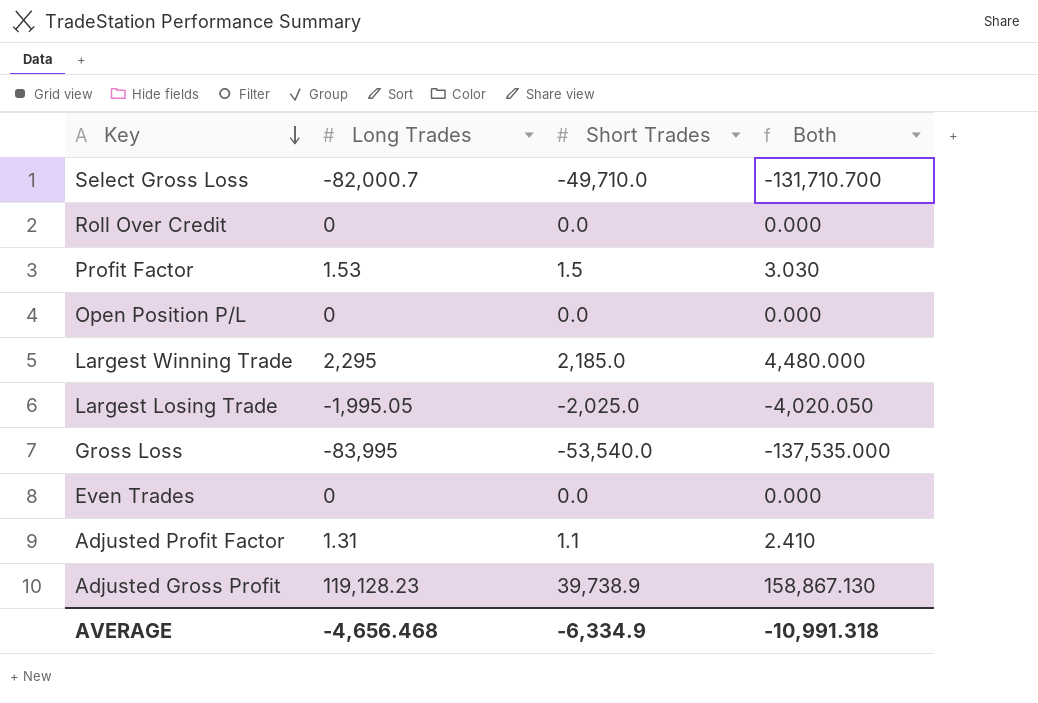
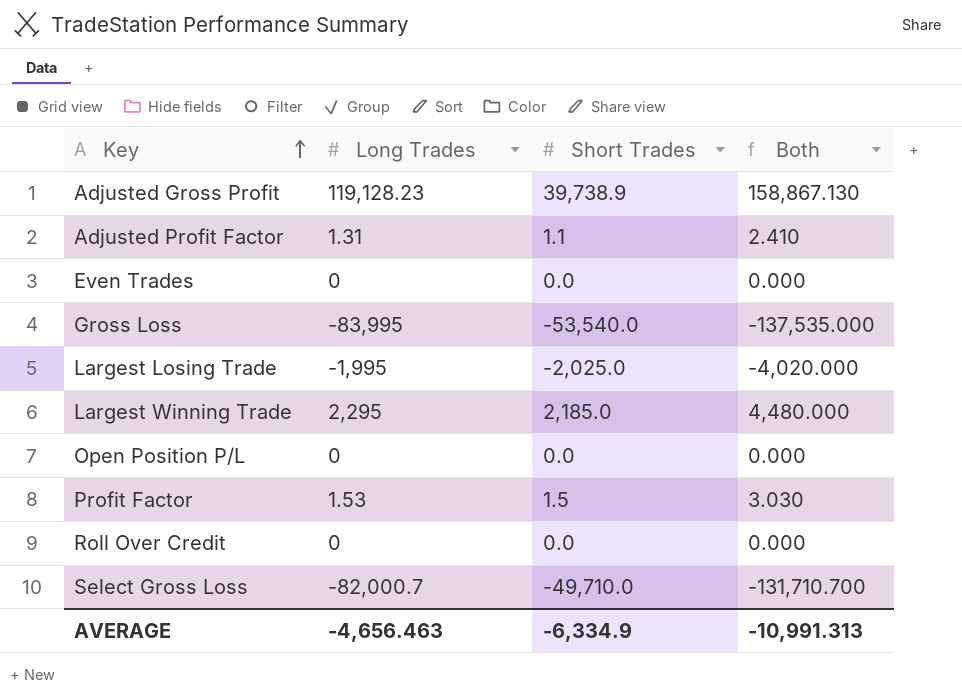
row order: Key descending -> Key ascending
Largest Losing Trade | Long Trades: -1,995.05 -> -1,995
Largest Losing Trade | Both: -4,020.050 -> -4,020.000
AVERAGE | Long Trades: -4,656.468 -> -4,656.463
AVERAGE | Both: -10,991.318 -> -10,991.313

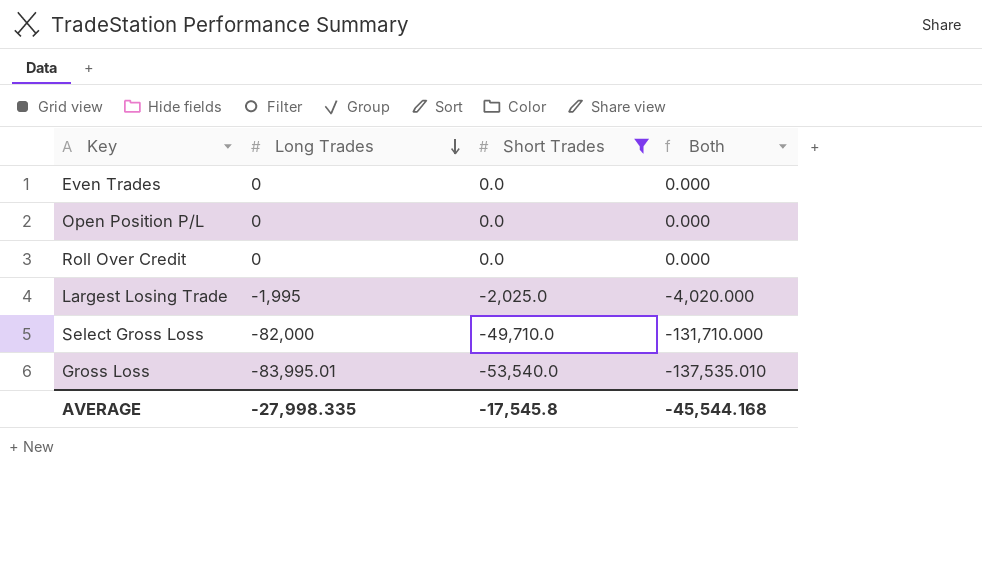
filter: none -> Short Trades <= 0.0
row order: Key ascending -> Long Trades descending
Select Gross Loss | Long Trades: -82,000.7 -> -82,000
Select Gross Loss | Both: -131,710.700 -> -131,710.000
Gross Loss | Long Trades: -83,995 -> -83,995.01
Gross Loss | Both: -137,535.000 -> -137,535.010
AVERAGE | Long Trades: -4,656.463 -> -27,998.335
AVERAGE | Short Trades: -6,334.9 -> -17,545.8
AVERAGE | Both: -10,991.313 -> -45,544.168

